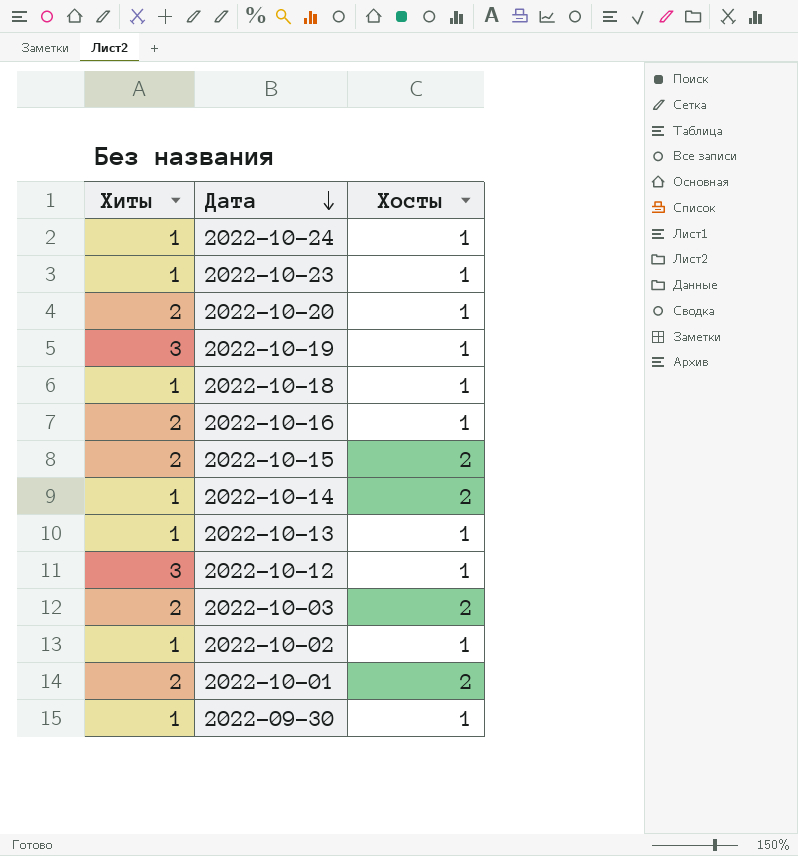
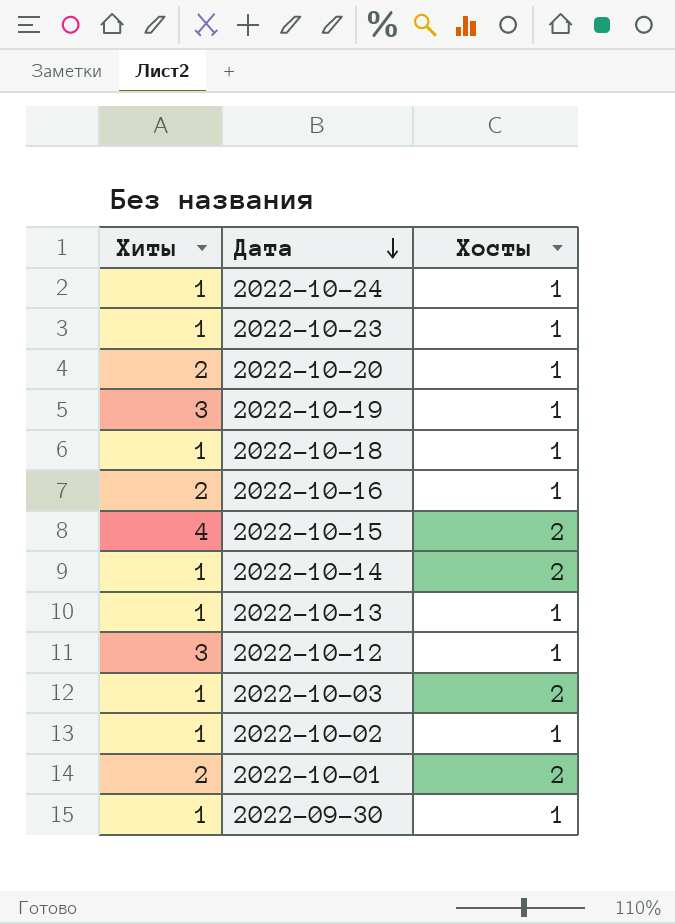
2022-10-15 | Хиты: 2 -> 4
2022-10-03 | Хиты: 2 -> 1

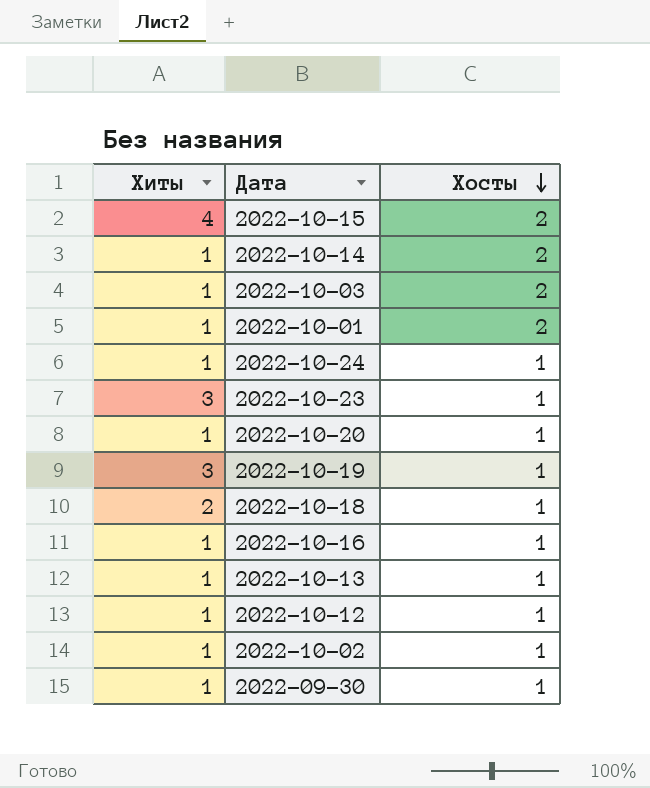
row order: Дата descending -> Хосты descending
2022-10-01 | Хиты: 2 -> 1
2022-10-23 | Хиты: 1 -> 3
2022-10-20 | Хиты: 2 -> 1
2022-10-18 | Хиты: 1 -> 2
2022-10-16 | Хиты: 2 -> 1
2022-10-12 | Хиты: 3 -> 1

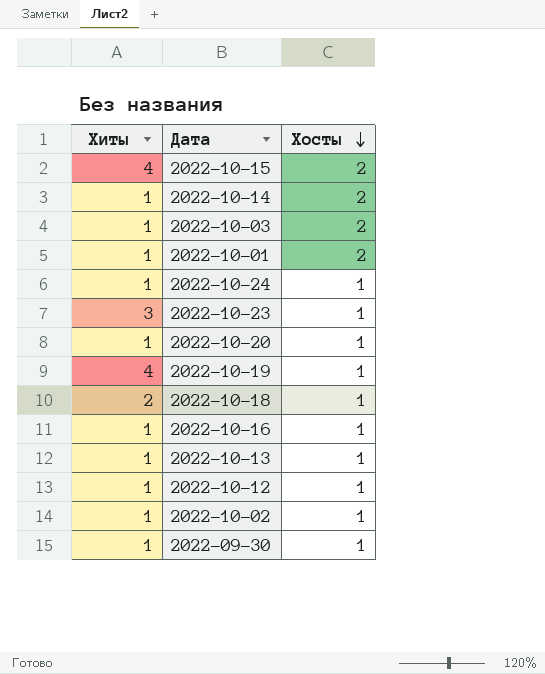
2022-10-19 | Хиты: 3 -> 4

